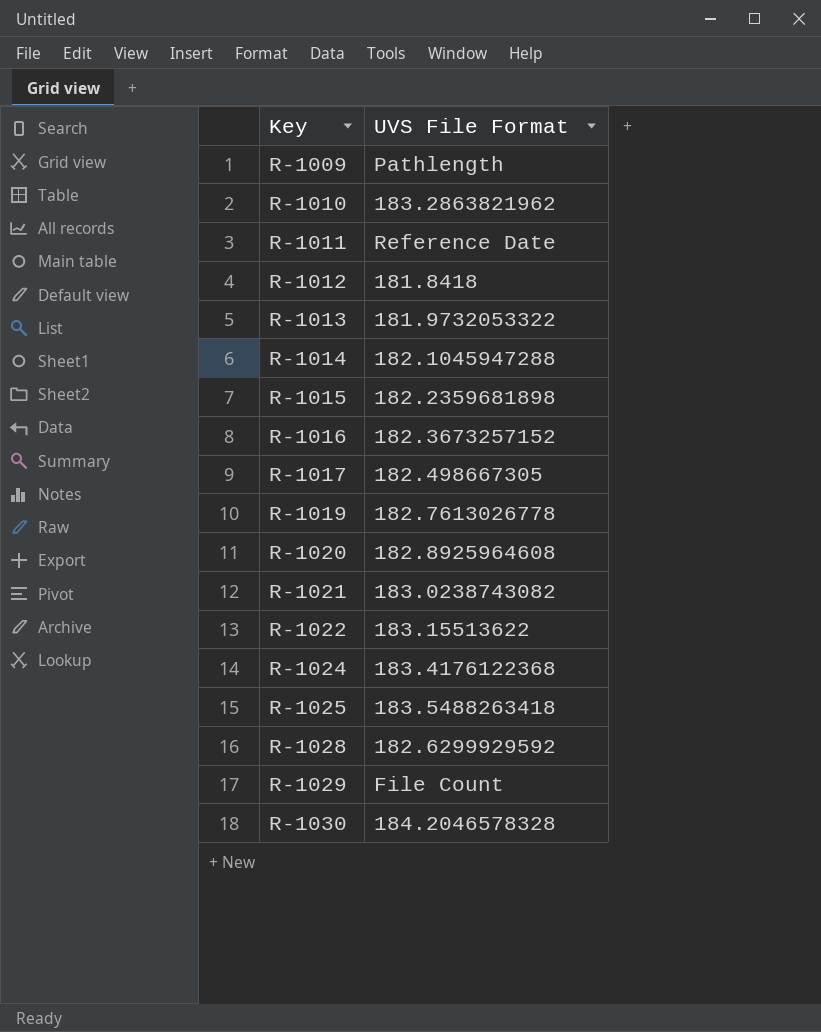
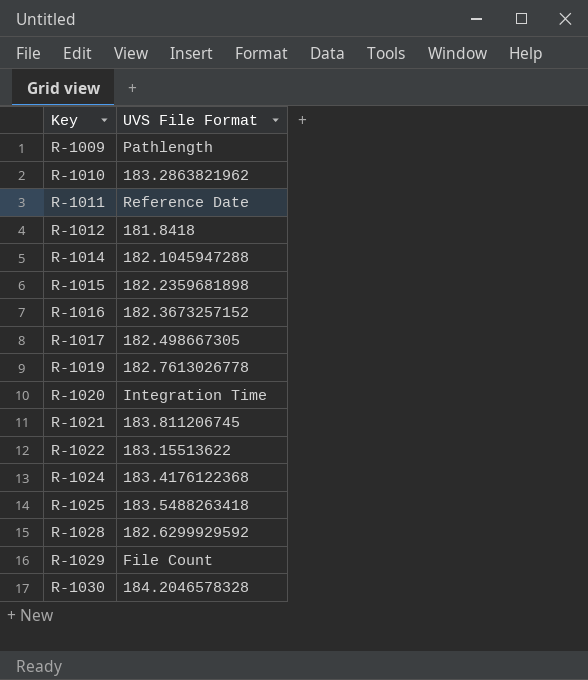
row R-1013: 181.9732053322 -> none
R-1020 | UVS File Format: 182.8925964608 -> Integration Time
R-1021 | UVS File Format: 183.0238743082 -> 183.811206745

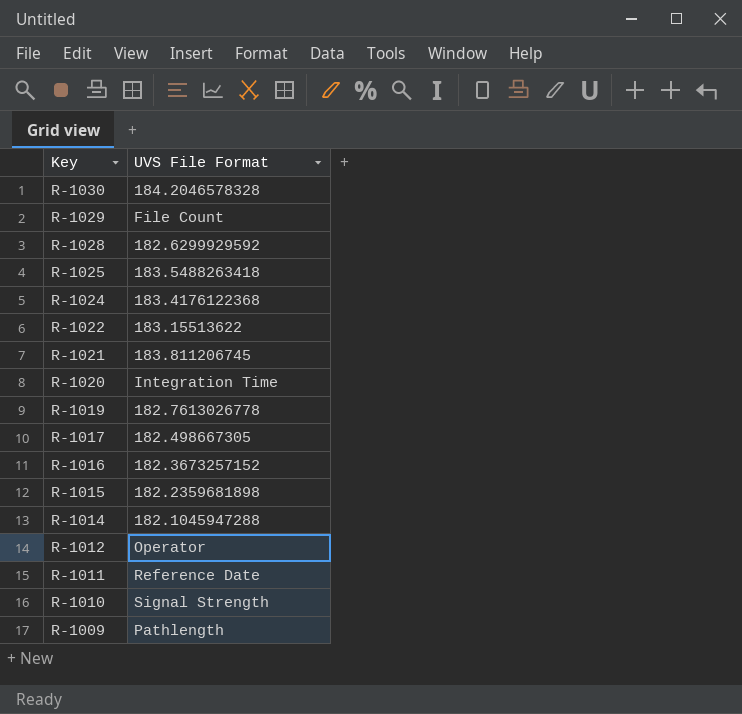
row order: Key ascending -> Key descending
R-1012 | UVS File Format: 181.8418 -> Operator
R-1010 | UVS File Format: 183.2863821962 -> Signal Strength

